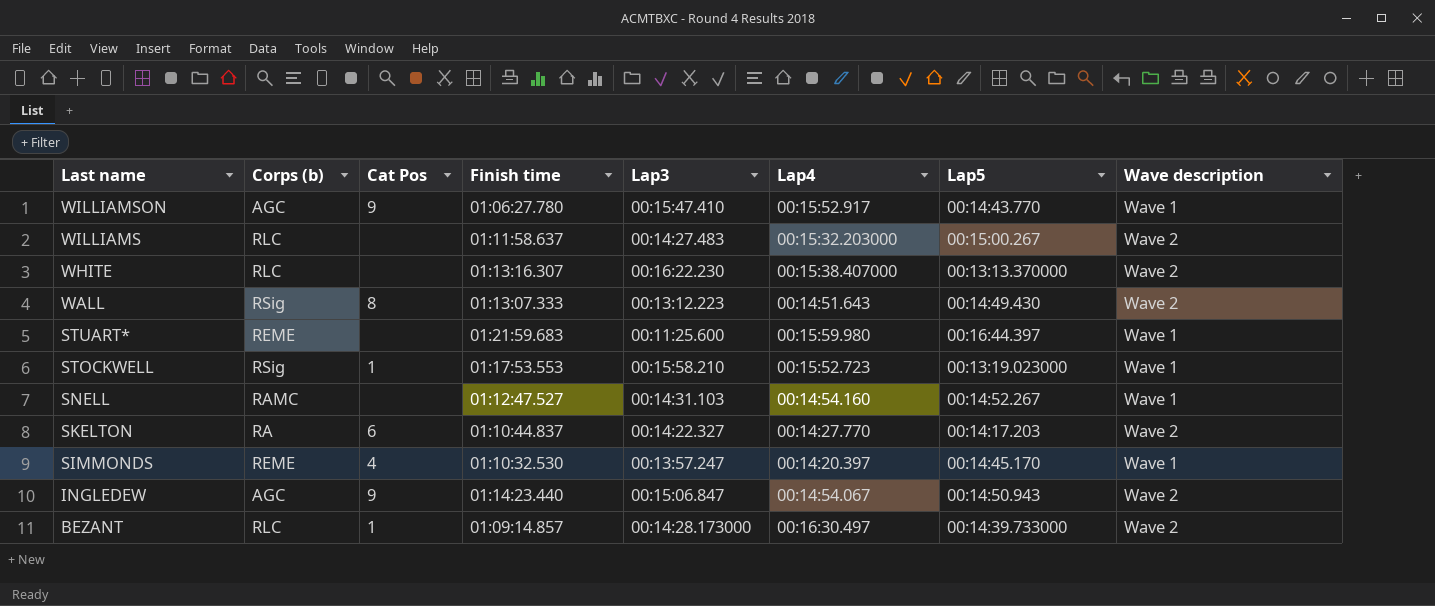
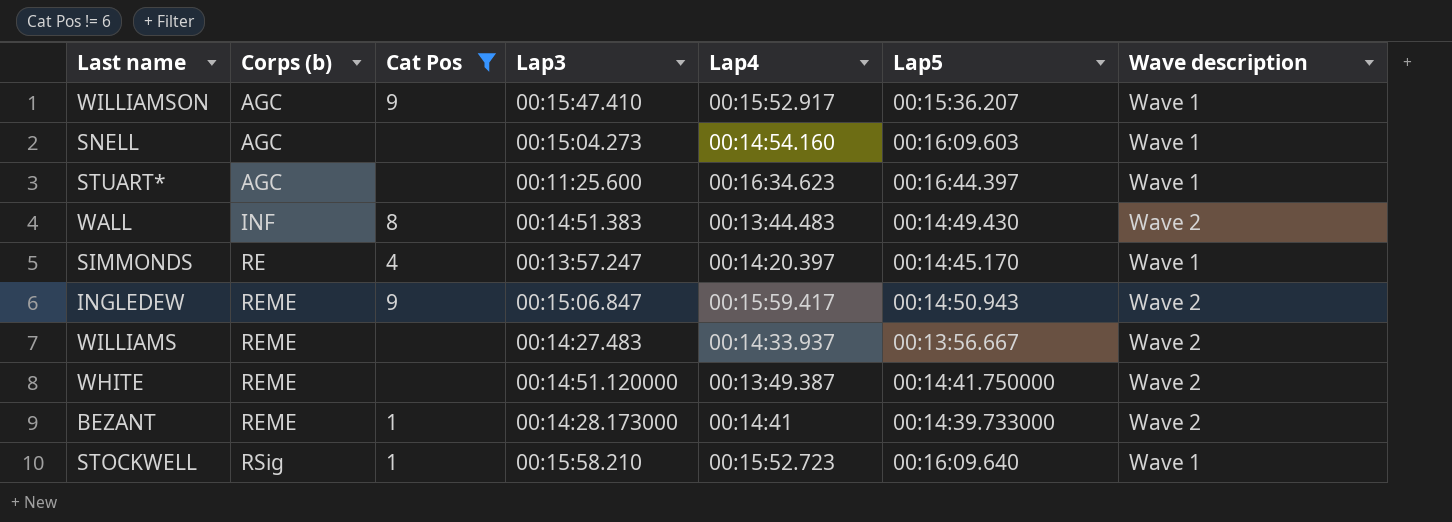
filter: none -> Cat Pos != 6
row order: Last name descending -> Corps (b) ascending
column Finish time | position: 4 -> none
WILLIAMSON | Lap5: 00:14:43.770 -> 00:15:36.207
SNELL | Corps (b): RAMC -> AGC
SNELL | Lap3: 00:14:31.103 -> 00:15:04.273
SNELL | Lap5: 00:14:52.267 -> 00:16:09.603
STUART* | Corps (b): REME -> AGC
STUART* | Lap4: 00:15:59.980 -> 00:16:34.623
WALL | Corps (b): RSig -> INF
WALL | Lap3: 00:13:12.223 -> 00:14:51.383
WALL | Lap4: 00:14:51.643 -> 00:13:44.483
SIMMONDS | Corps (b): REME -> RE
INGLEDEW | Corps (b): AGC -> REME
INGLEDEW | Lap4: 00:14:54.067 -> 00:15:59.417
WILLIAMS | Corps (b): RLC -> REME
WILLIAMS | Lap4: 00:15:32.203000 -> 00:14:33.937
WILLIAMS | Lap5: 00:15:00.267 -> 00:13:56.667
WHITE | Corps (b): RLC -> REME
WHITE | Lap3: 00:16:22.230 -> 00:14:51.120000
WHITE | Lap4: 00:15:38.407000 -> 00:13:49.387
WHITE | Lap5: 00:13:13.370000 -> 00:14:41.750000
BEZANT | Corps (b): RLC -> REME
BEZANT | Lap4: 00:16:30.497 -> 00:14:41
STOCKWELL | Lap5: 00:13:19.023000 -> 00:16:09.640

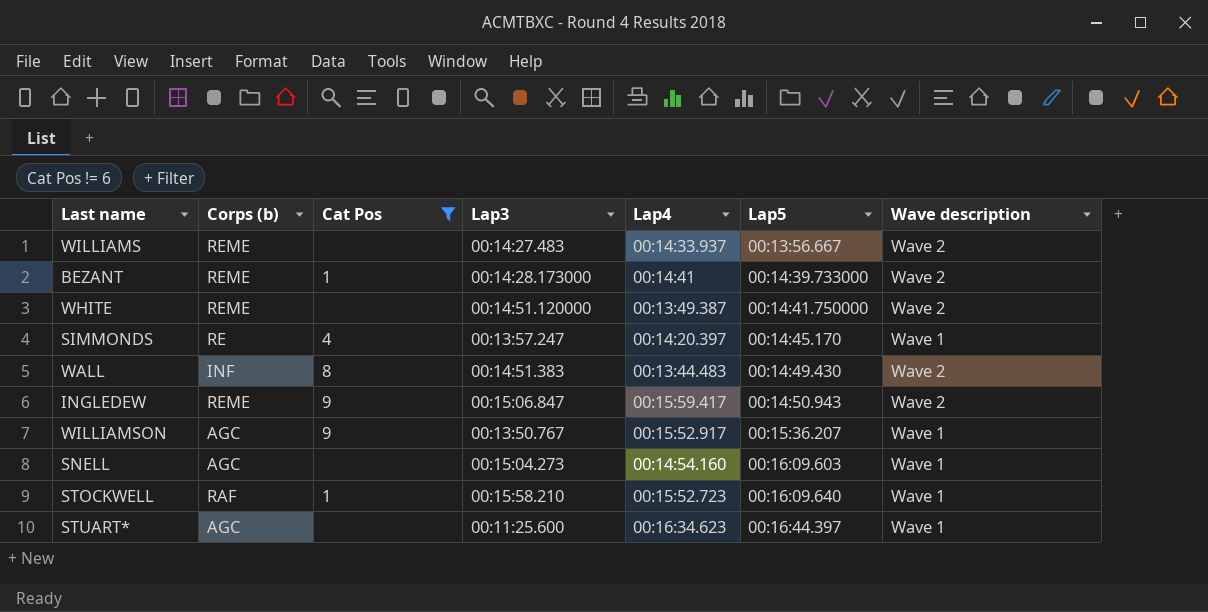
row order: Corps (b) ascending -> Lap5 ascending
WILLIAMSON | Lap3: 00:15:47.410 -> 00:13:50.767
STOCKWELL | Corps (b): RSig -> RAF

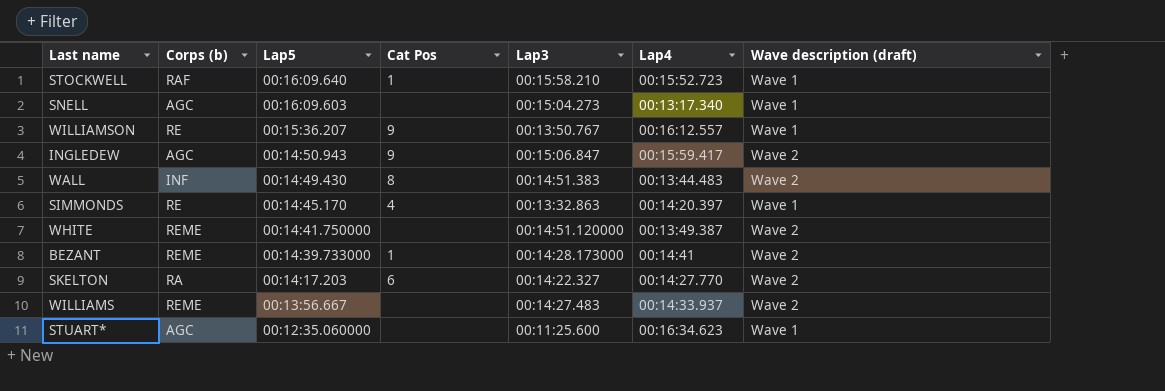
filter: Cat Pos != 6 -> none
row order: Lap5 ascending -> Lap5 descending
column Lap5 | position: 6 -> 3
column name: Wave description -> Wave description (draft)
SNELL | Lap4: 00:14:54.160 -> 00:13:17.340
WILLIAMSON | Corps (b): AGC -> RE
WILLIAMSON | Lap4: 00:15:52.917 -> 00:16:12.557
INGLEDEW | Corps (b): REME -> AGC
SIMMONDS | Lap3: 00:13:57.247 -> 00:13:32.863
STUART* | Lap5: 00:16:44.397 -> 00:12:35.060000

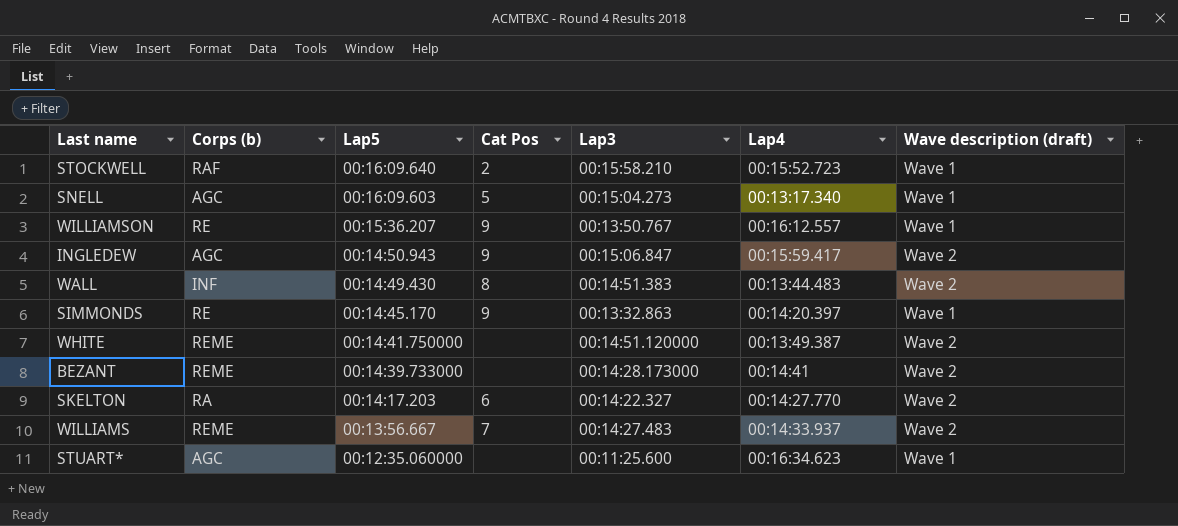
STOCKWELL | Cat Pos: 1 -> 2
SNELL | Cat Pos: none -> 5
SIMMONDS | Cat Pos: 4 -> 9
BEZANT | Cat Pos: 1 -> none
WILLIAMS | Cat Pos: none -> 7

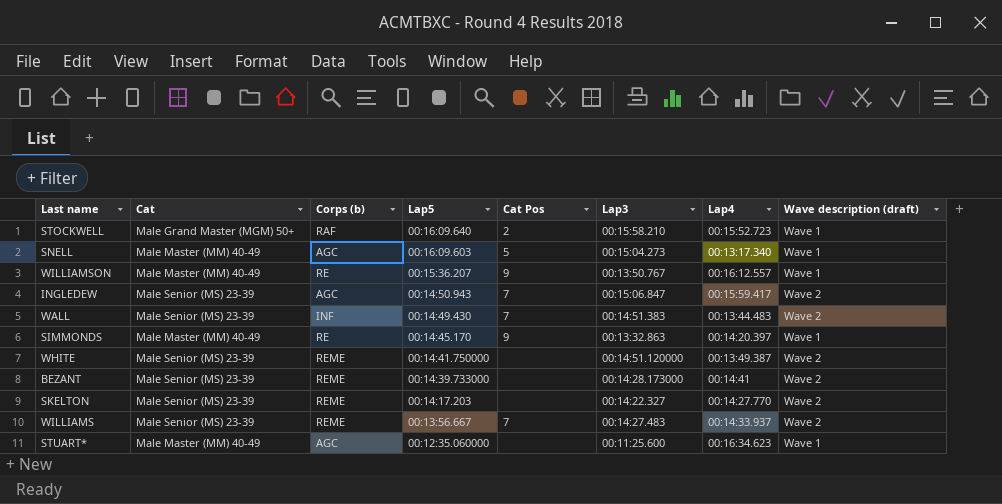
column Cat | position: none -> 2
INGLEDEW | Cat Pos: 9 -> 7
WALL | Cat Pos: 8 -> 7
SKELTON | Corps (b): RA -> REME
SKELTON | Cat Pos: 6 -> none

